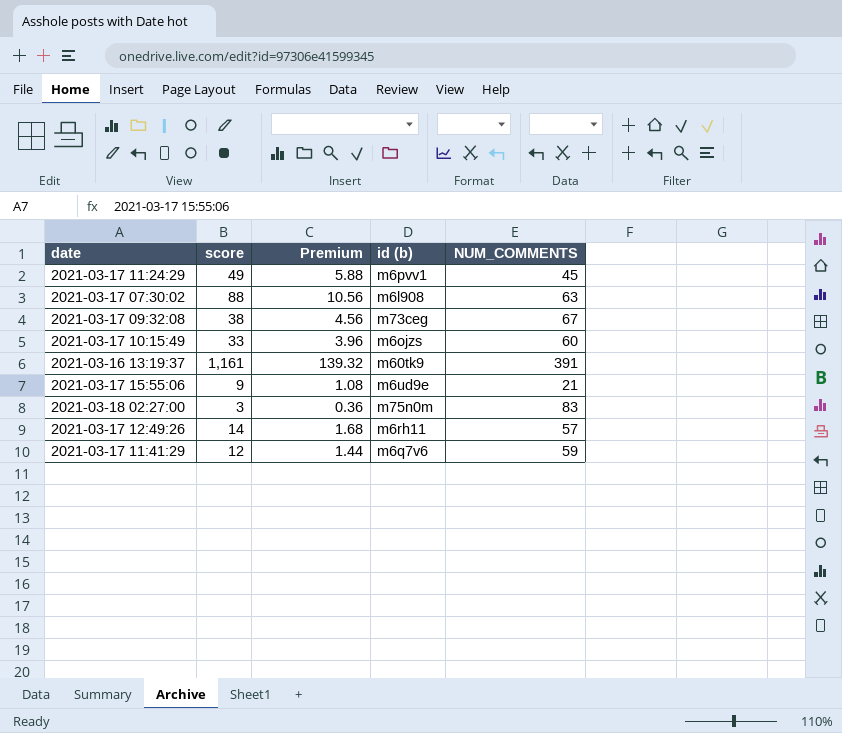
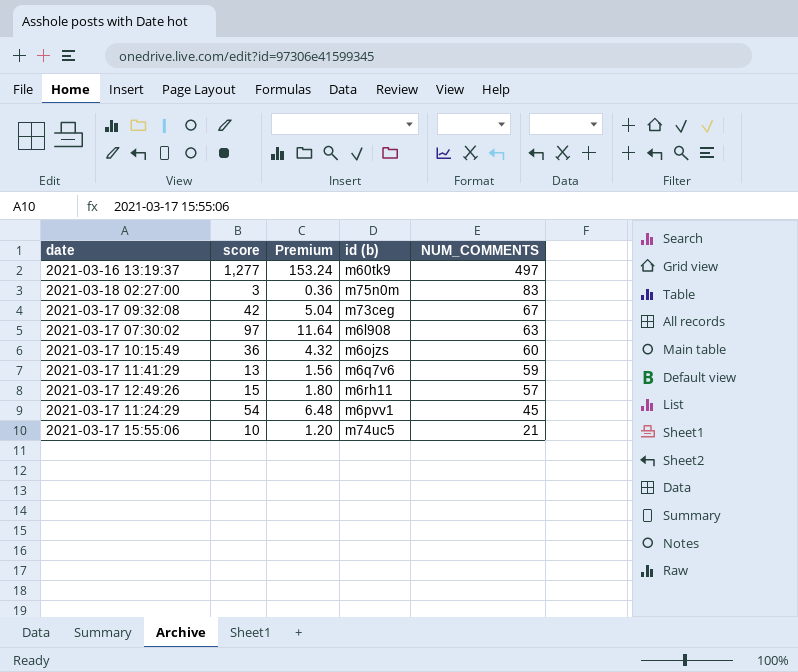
row order: none -> NUM_COMMENTS descending
2021-03-16 13:19:37 | score: 1,161 -> 1,277
2021-03-16 13:19:37 | Premium: 139.32 -> 153.24
2021-03-16 13:19:37 | NUM_COMMENTS: 391 -> 497
2021-03-17 09:32:08 | score: 38 -> 42
2021-03-17 09:32:08 | Premium: 4.56 -> 5.04
2021-03-17 07:30:02 | score: 88 -> 97
2021-03-17 07:30:02 | Premium: 10.56 -> 11.64
2021-03-17 10:15:49 | score: 33 -> 36
2021-03-17 10:15:49 | Premium: 3.96 -> 4.32
2021-03-17 11:41:29 | score: 12 -> 13
2021-03-17 11:41:29 | Premium: 1.44 -> 1.56
2021-03-17 12:49:26 | score: 14 -> 15
2021-03-17 12:49:26 | Premium: 1.68 -> 1.80
2021-03-17 11:24:29 | score: 49 -> 54
2021-03-17 11:24:29 | Premium: 5.88 -> 6.48
2021-03-17 15:55:06 | score: 9 -> 10
2021-03-17 15:55:06 | Premium: 1.08 -> 1.20
2021-03-17 15:55:06 | id (b): m6ud9e -> m74uc5

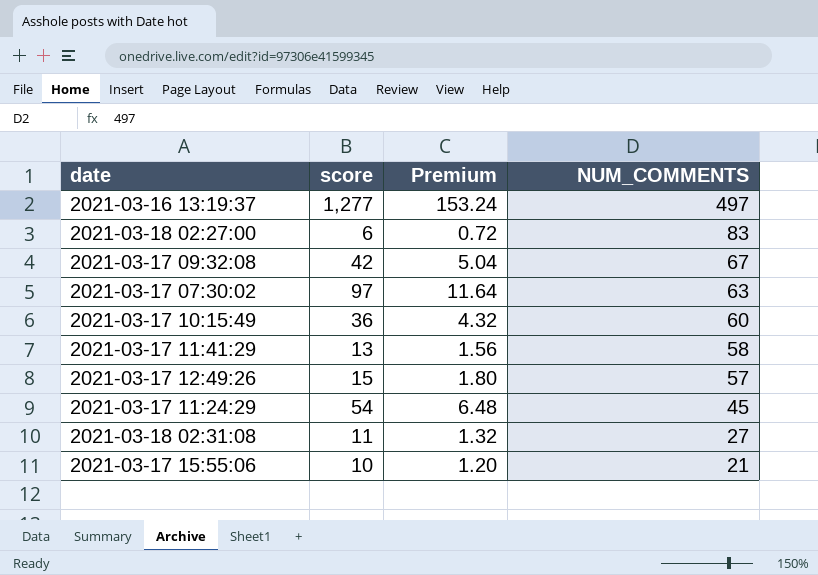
column id (b) | position: 4 -> none
2021-03-18 02:27:00 | score: 3 -> 6
2021-03-18 02:27:00 | Premium: 0.36 -> 0.72
2021-03-17 11:41:29 | NUM_COMMENTS: 59 -> 58
row 2021-03-18 02:31:08: none -> 11 | 1.32 | 27

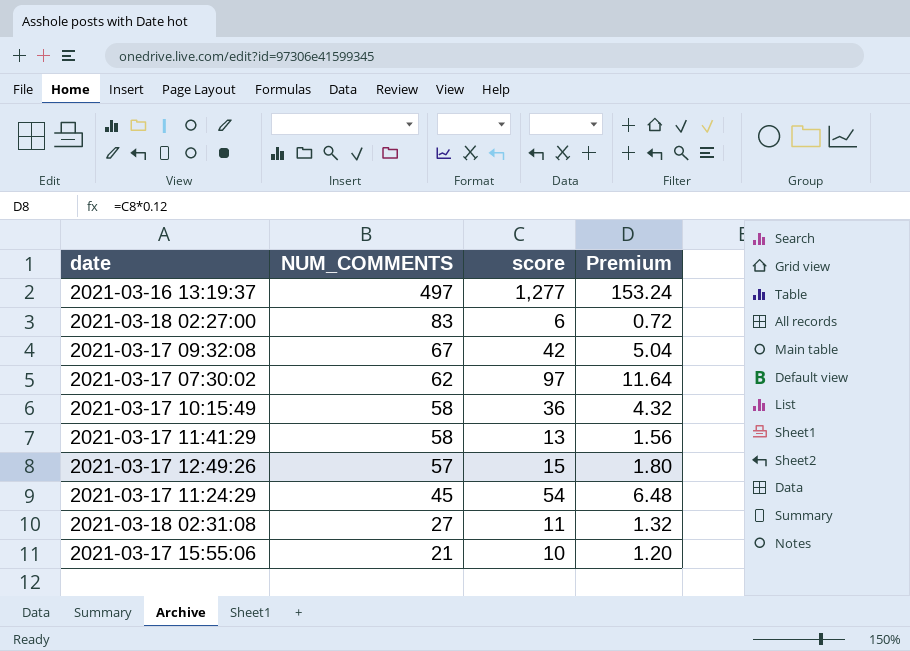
column NUM_COMMENTS | position: 4 -> 2
2021-03-17 07:30:02 | NUM_COMMENTS: 63 -> 62
2021-03-17 10:15:49 | NUM_COMMENTS: 60 -> 58

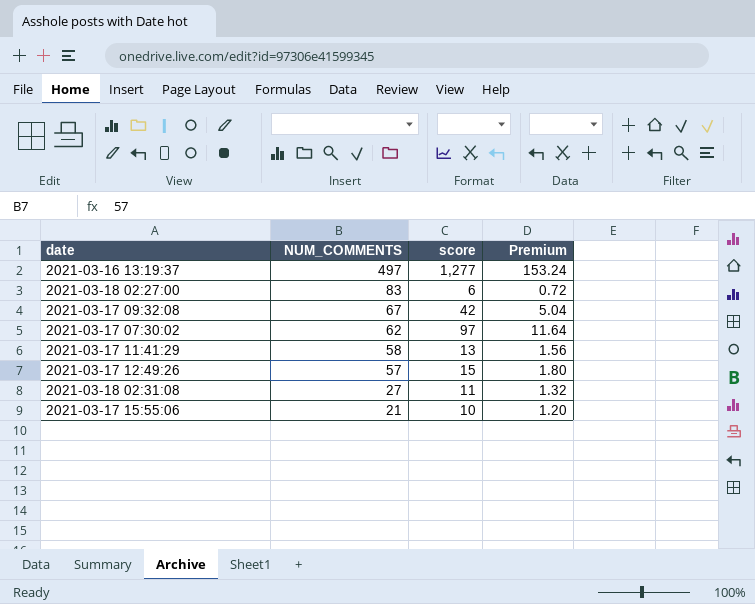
row 2021-03-17 10:15:49: 58 | 36 | 4.32 -> none
row 2021-03-17 11:24:29: 45 | 54 | 6.48 -> none

